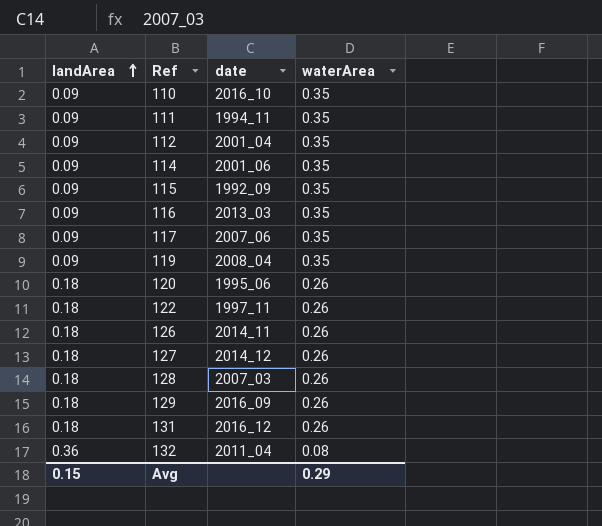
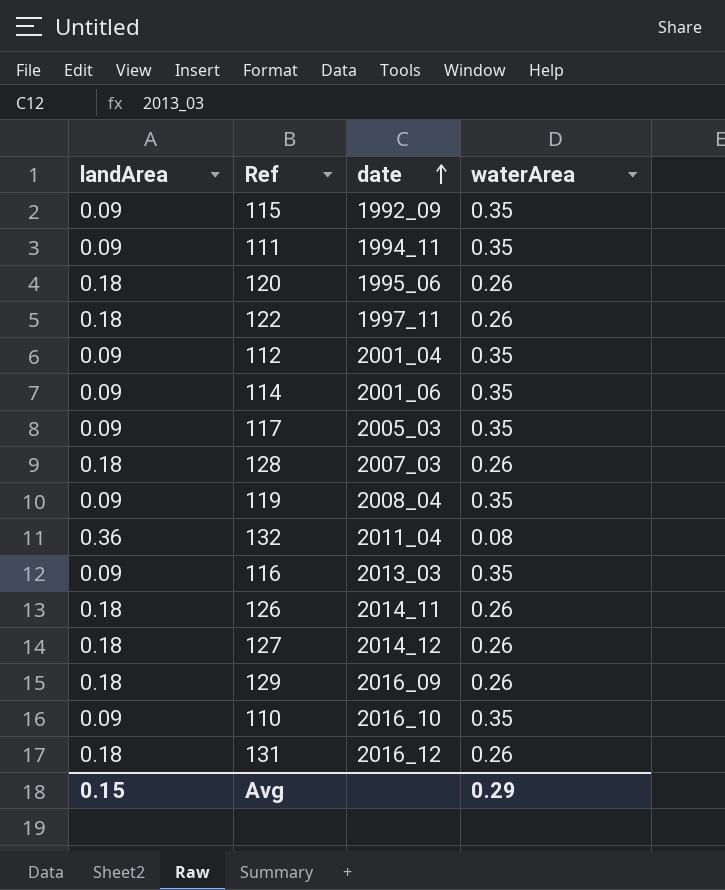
row order: landArea ascending -> date ascending
117 | date: 2007_06 -> 2005_03

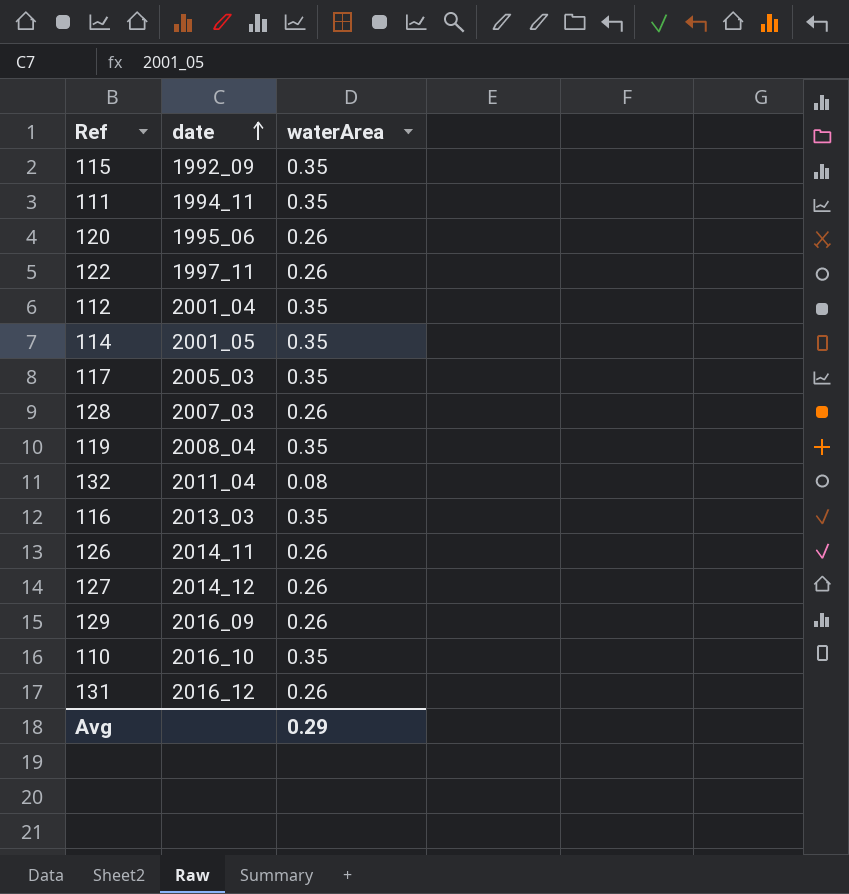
column landArea | position: 1 -> none
114 | date: 2001_06 -> 2001_05

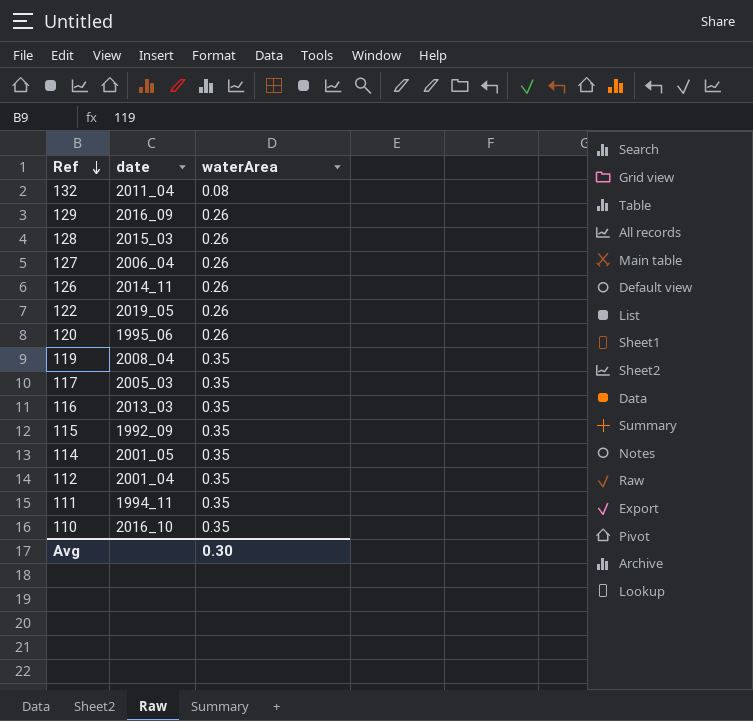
row order: date ascending -> Ref descending
row 131: 2016_12 | 0.26 -> none
128 | date: 2007_03 -> 2015_03
127 | date: 2014_12 -> 2006_04
122 | date: 1997_11 -> 2019_05
Avg | waterArea: 0.29 -> 0.30

